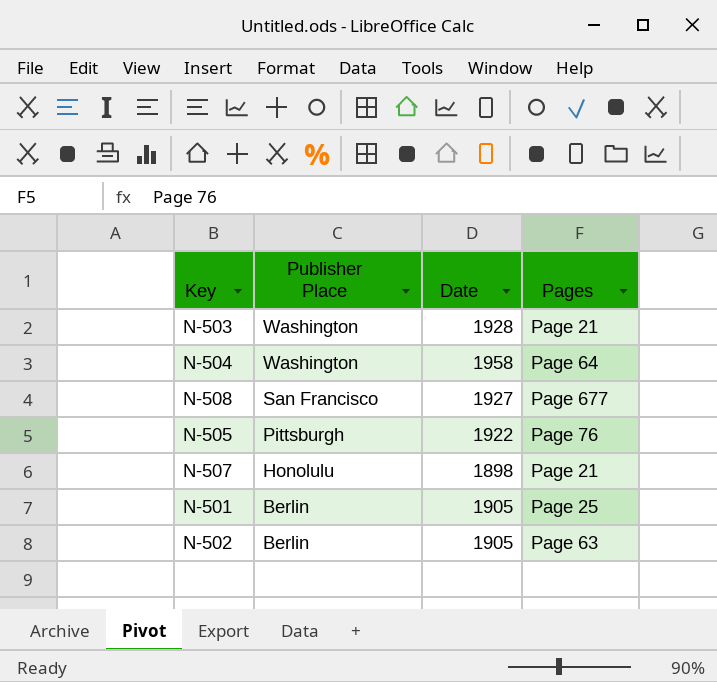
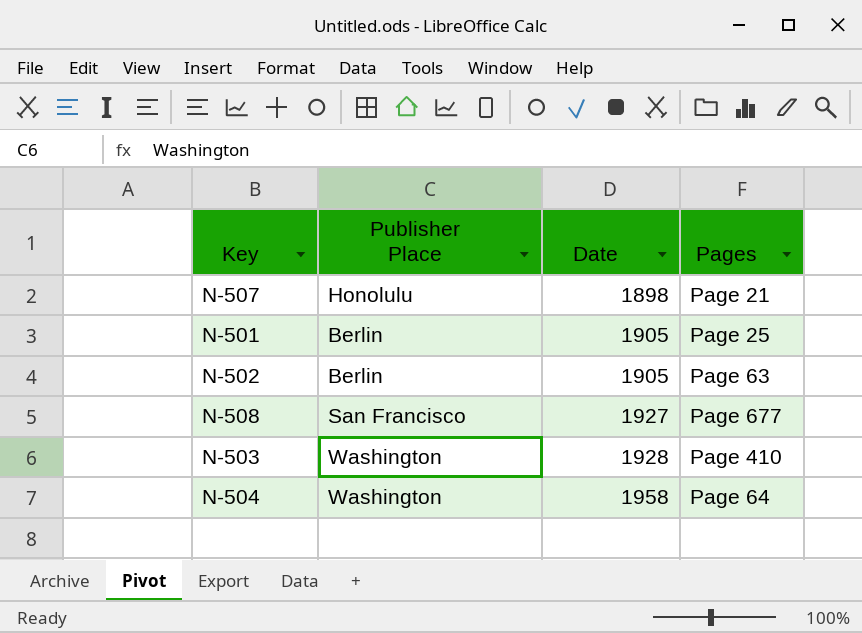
row order: Publisher Place descending -> Date ascending
row N-505: Pittsburgh | 1922 | Page 76 -> none
N-503 | Pages: Page 21 -> Page 410

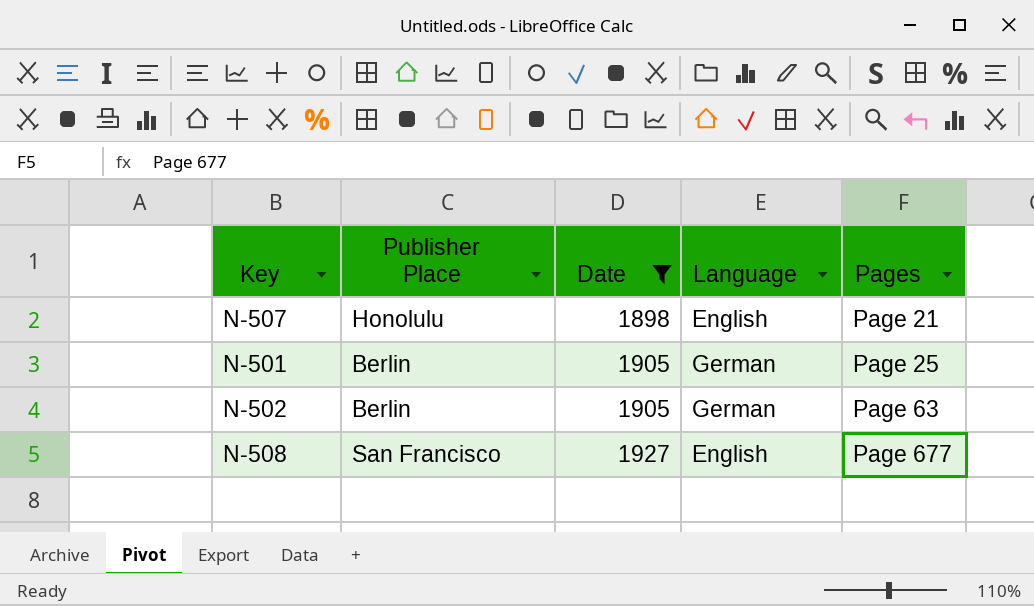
filter: none -> Date <= 1927
column Language | position: none -> 4

